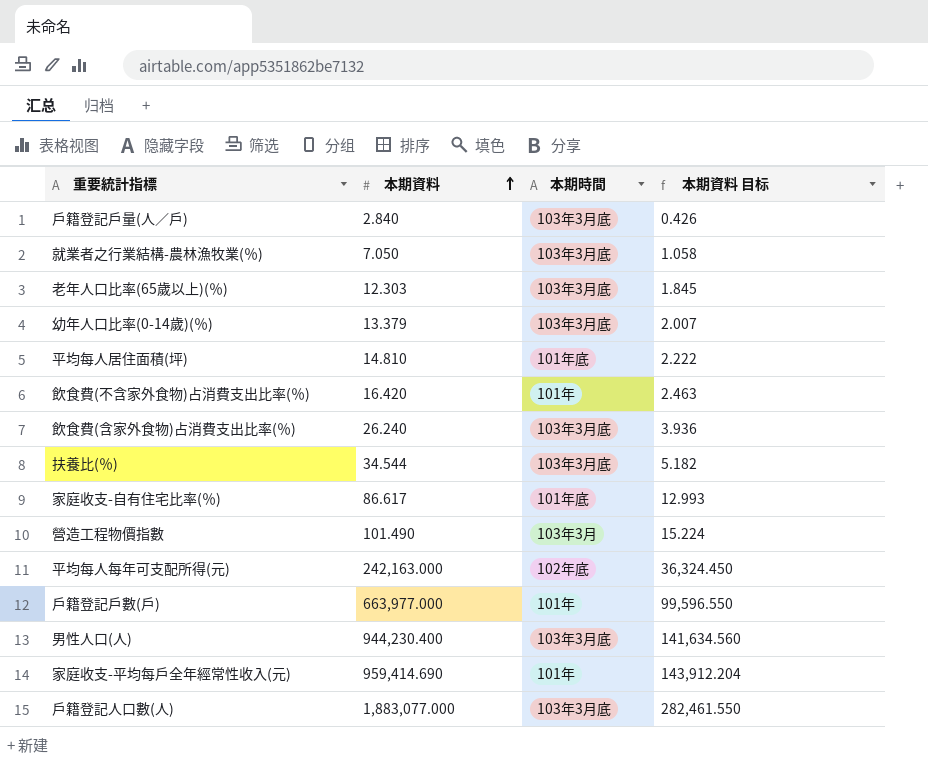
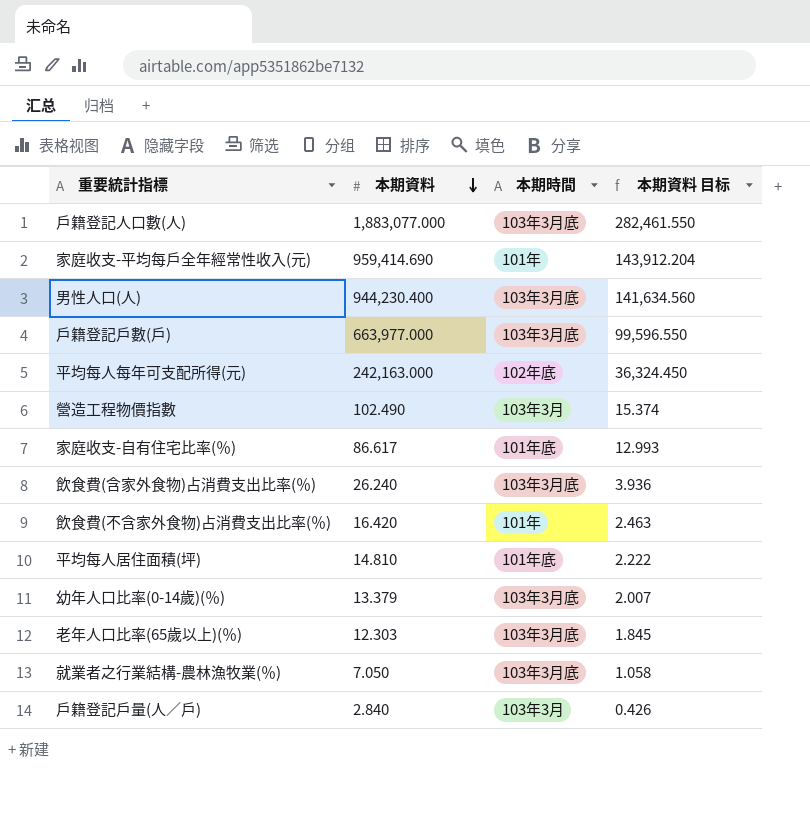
row order: 本期資料 ascending -> 本期資料 descending
row 扶養比(％): 34.544 | 103年3月底 | 5.182 -> none
戶籍登記戶數(戶) | 本期時間: 101年 -> 103年3月底
營造工程物價指數 | 本期資料: 101.490 -> 102.490
營造工程物價指數 | 本期資料 目标: 15.224 -> 15.374
戶籍登記戶量(人／戶) | 本期時間: 103年3月底 -> 103年3月

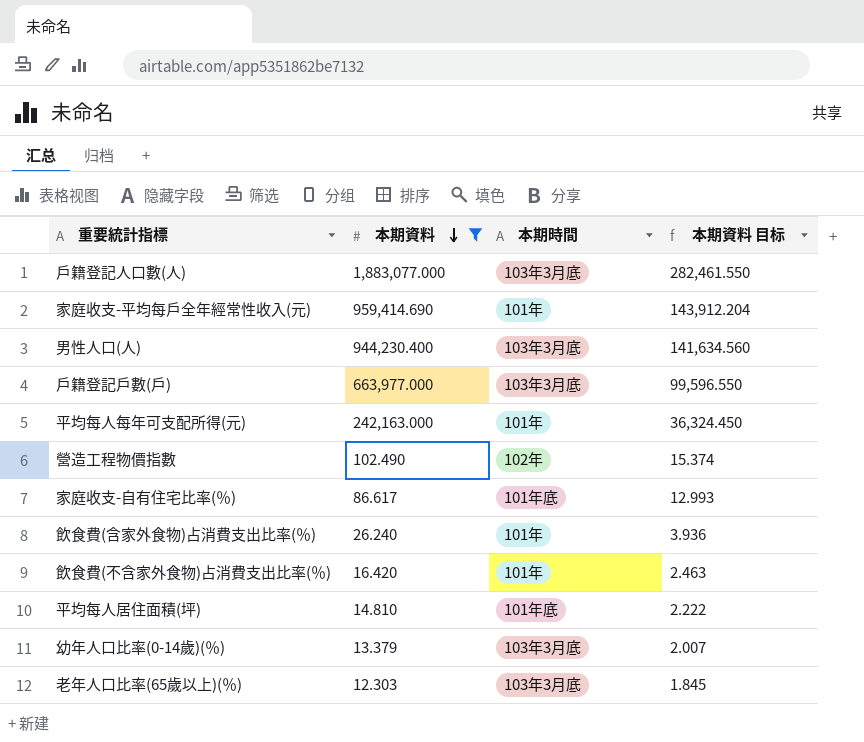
filter: none -> 本期資料 >= 12.303
平均每人每年可支配所得(元) | 本期時間: 102年底 -> 101年
營造工程物價指數 | 本期時間: 103年3月 -> 102年
飲食費(含家外食物)占消費支出比率(％) | 本期時間: 103年3月底 -> 101年

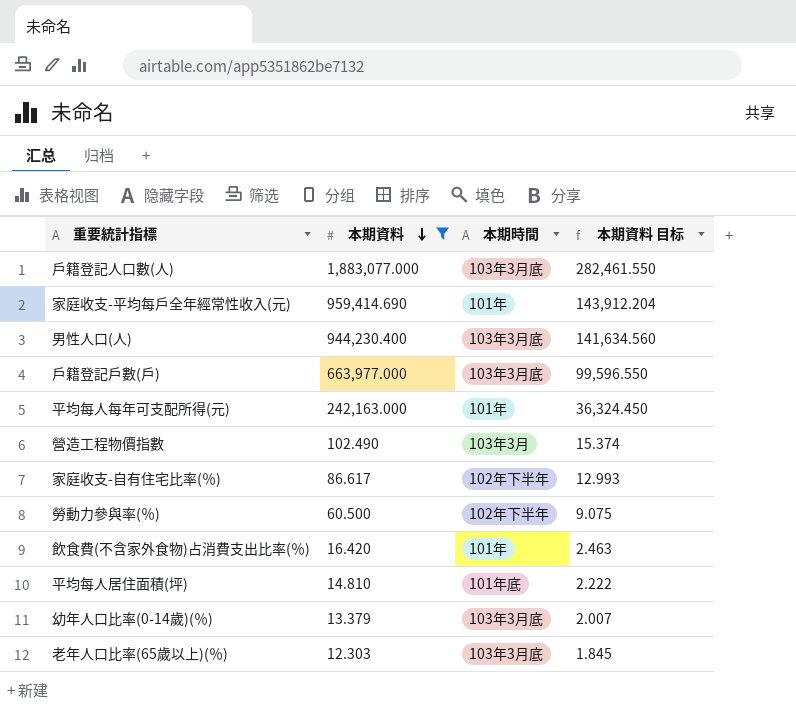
row 飲食費(含家外食物)占消費支出比率(％): 26.240 | 101年 | 3.936 -> none
營造工程物價指數 | 本期時間: 102年 -> 103年3月
家庭收支-自有住宅比率(％) | 本期時間: 101年底 -> 102年下半年
row 勞動力參與率(％): none -> 60.500 | 102年下半年 | 9.075

